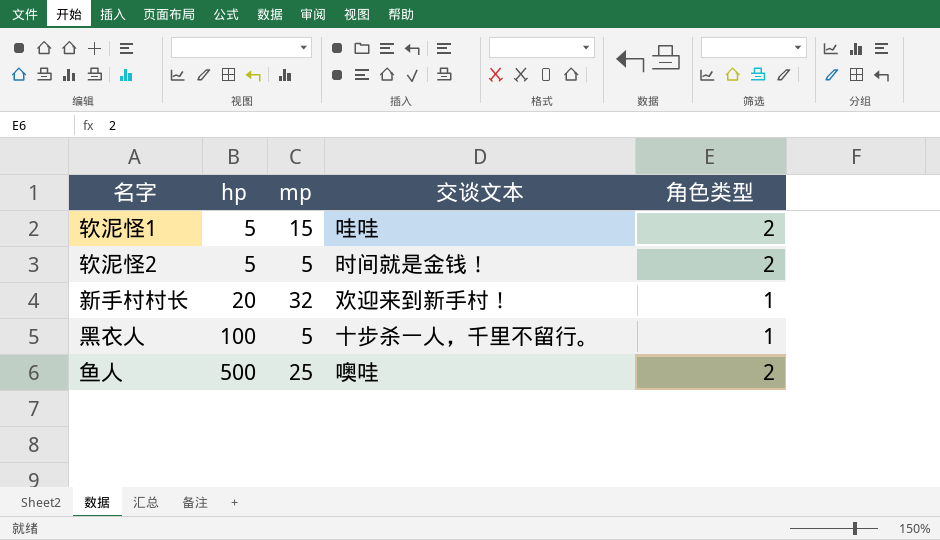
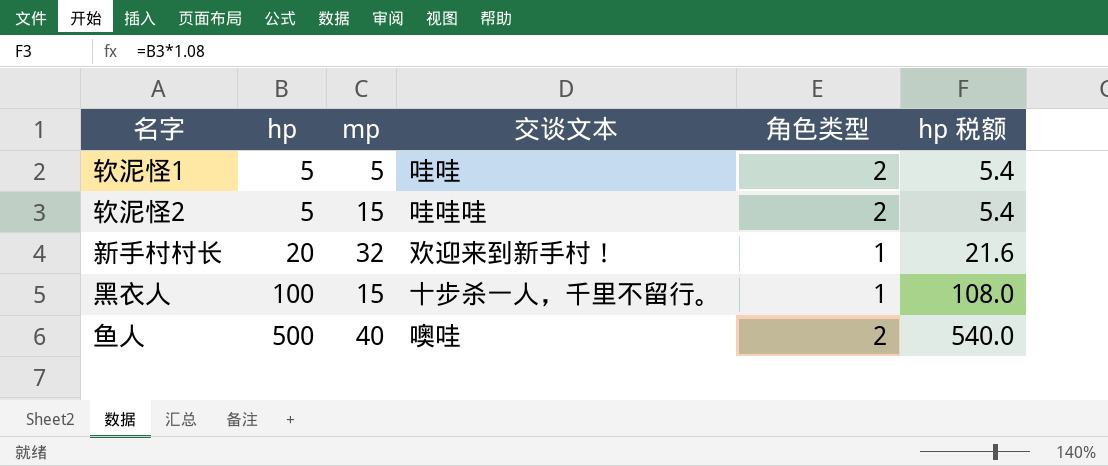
column hp 税额 | formula: none -> [hp] * 1.08
软泥怪1 | mp: 15 -> 5
软泥怪2 | mp: 5 -> 15
软泥怪2 | 交谈文本: 时间就是金钱！ -> 哇哇哇
黑衣人 | mp: 5 -> 15
鱼人 | mp: 25 -> 40

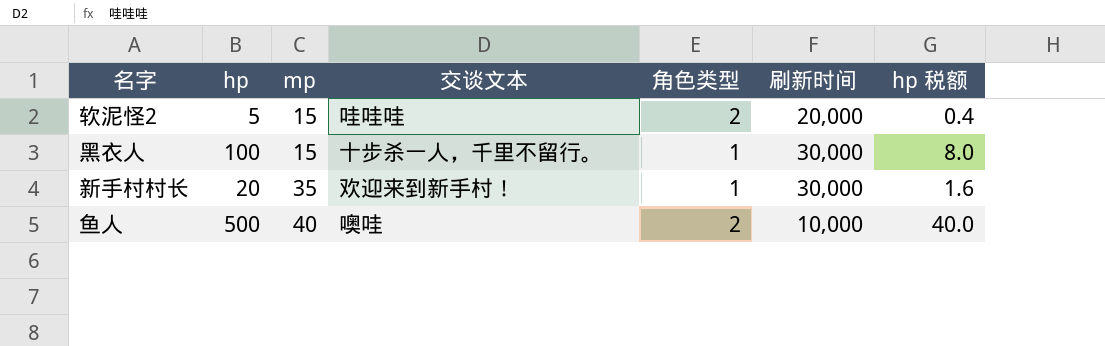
row order: hp ascending -> mp ascending
column 刷新时间 | position: none -> 6
column hp 税额 | formula: [hp] * 1.08 -> [hp] * 0.08
row 软泥怪1: 5 | 5 | 哇哇 | 2 | 5.4 -> none
新手村村长 | mp: 32 -> 35

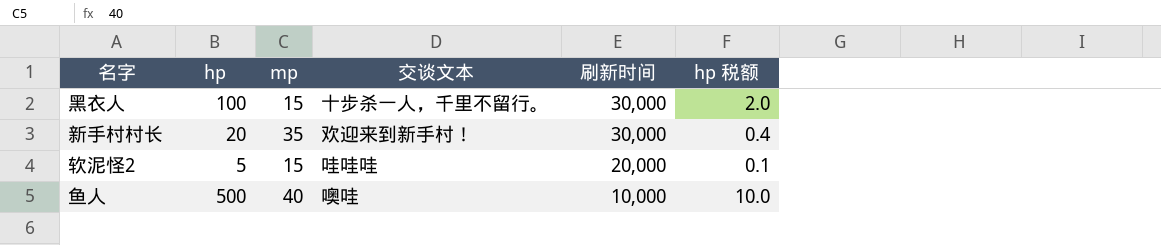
row order: mp ascending -> 刷新时间 descending
column 角色类型 | position: 5 -> none
column hp 税额 | formula: [hp] * 0.08 -> [hp] * 0.02

